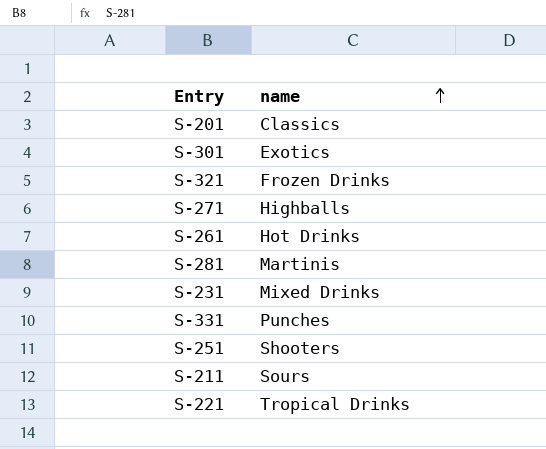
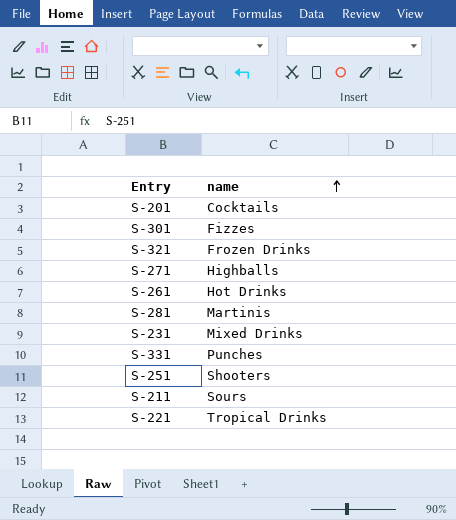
S-201 | name: Classics -> Cocktails
S-301 | name: Exotics -> Fizzes

